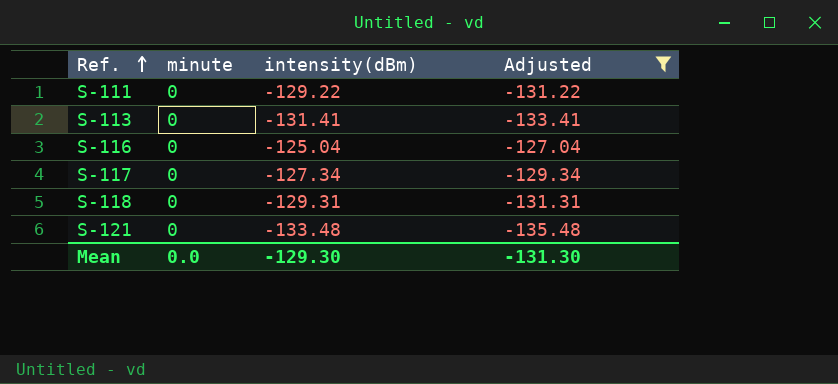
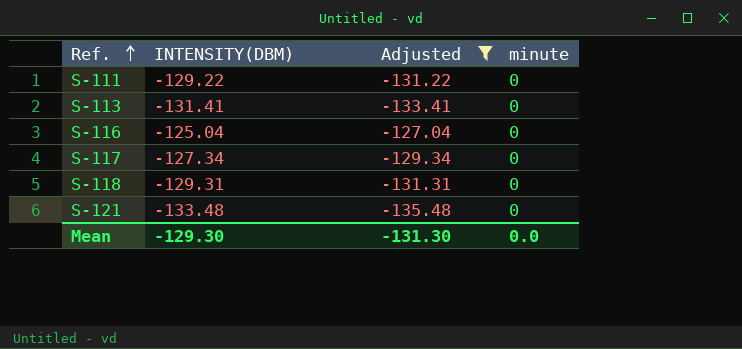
column name: intensity(dBm) -> INTENSITY(DBM)
column minute | position: 2 -> 4

